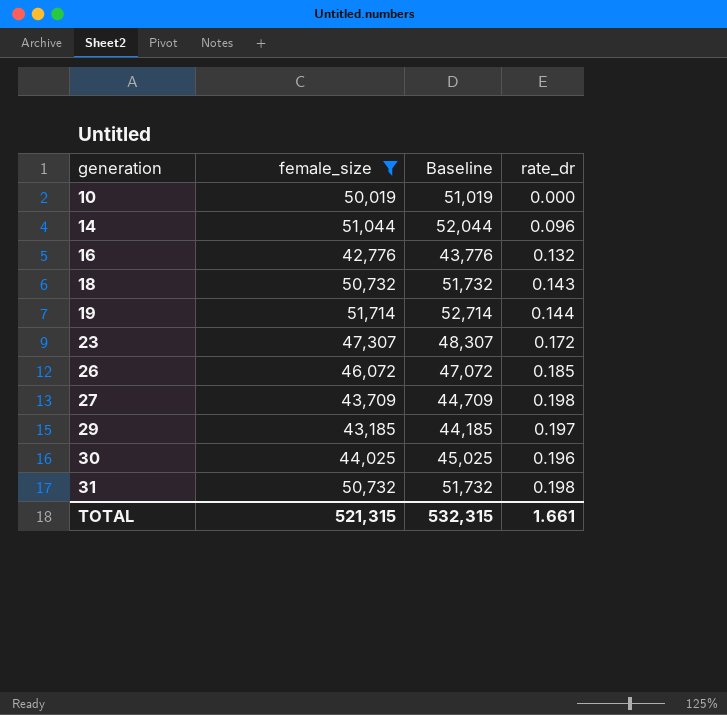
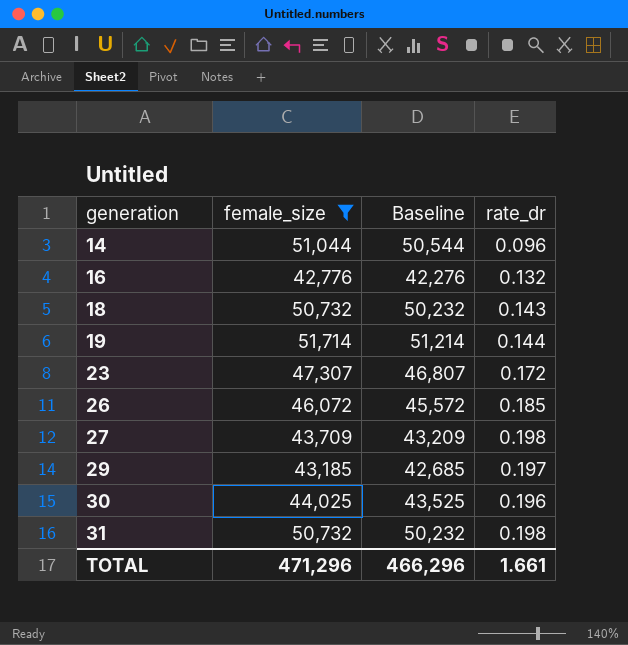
column Baseline | formula: [female_size] + 1000 -> [female_size] - 500
row 10: 50,019 | 51,019 | 0.000 -> none
TOTAL | female_size: 521,315 -> 471,296
TOTAL | Baseline: 532,315 -> 466,296

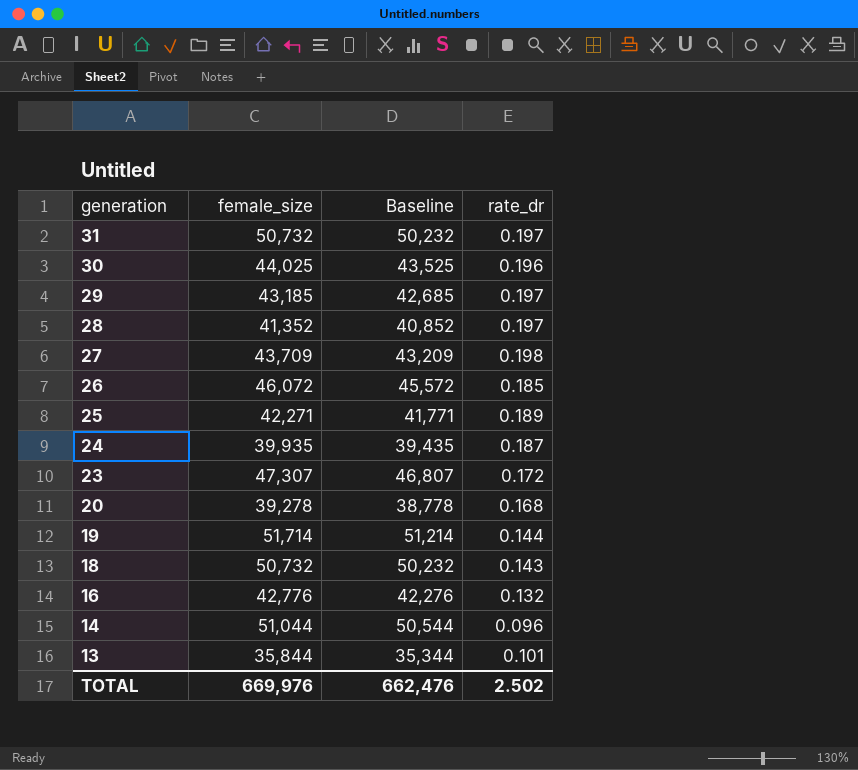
filter: female_size >= 42,776 -> none
row order: generation ascending -> generation descending
31 | rate_dr: 0.198 -> 0.197
TOTAL | female_size: 471,296 -> 669,976
TOTAL | Baseline: 466,296 -> 662,476
TOTAL | rate_dr: 1.661 -> 2.502

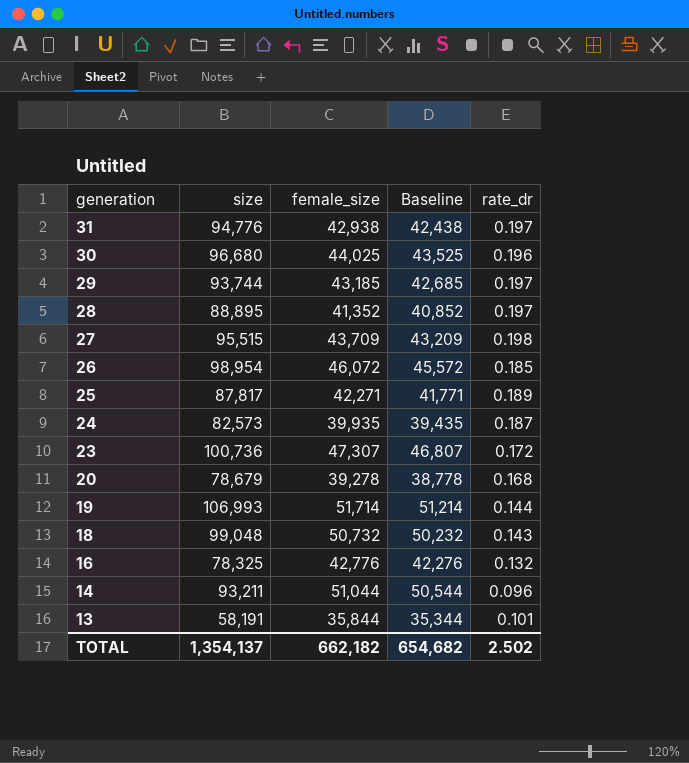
column size | position: none -> 2
31 | female_size: 50,732 -> 42,938
31 | Baseline: 50,232 -> 42,438
TOTAL | female_size: 669,976 -> 662,182
TOTAL | Baseline: 662,476 -> 654,682

